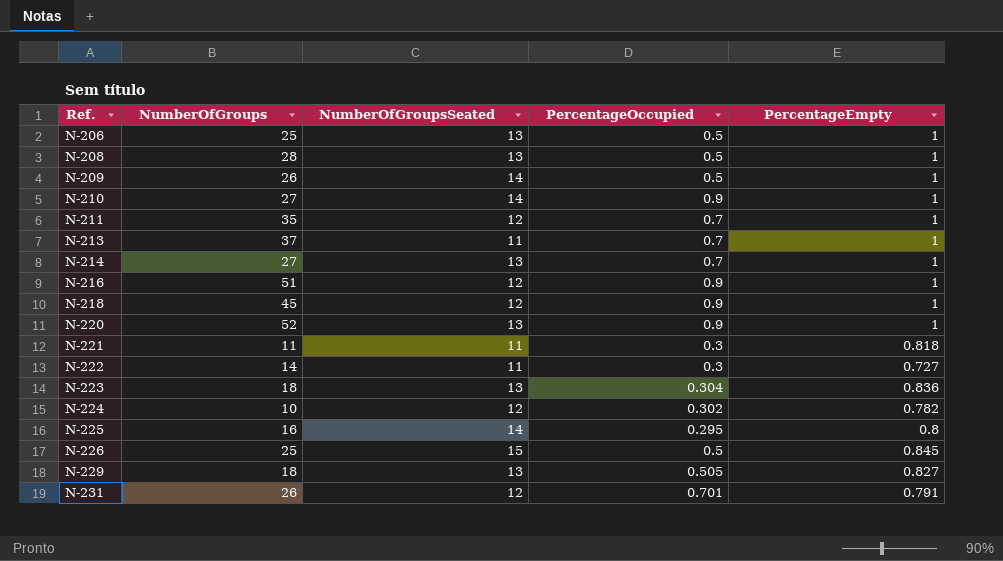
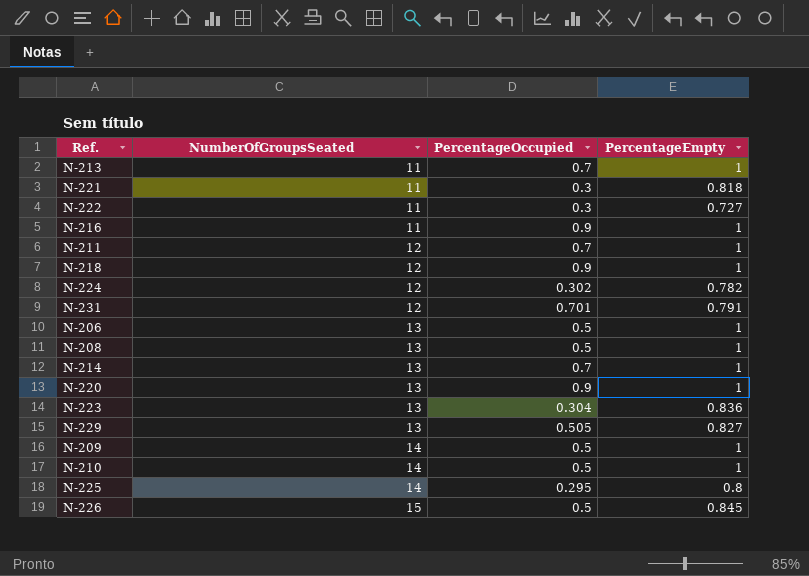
row order: Ref. ascending -> NumberOfGroupsSeated ascending
column NumberOfGroups | position: 2 -> none
N-216 | NumberOfGroupsSeated: 12 -> 11
N-210 | PercentageOccupied: 0.9 -> 0.5

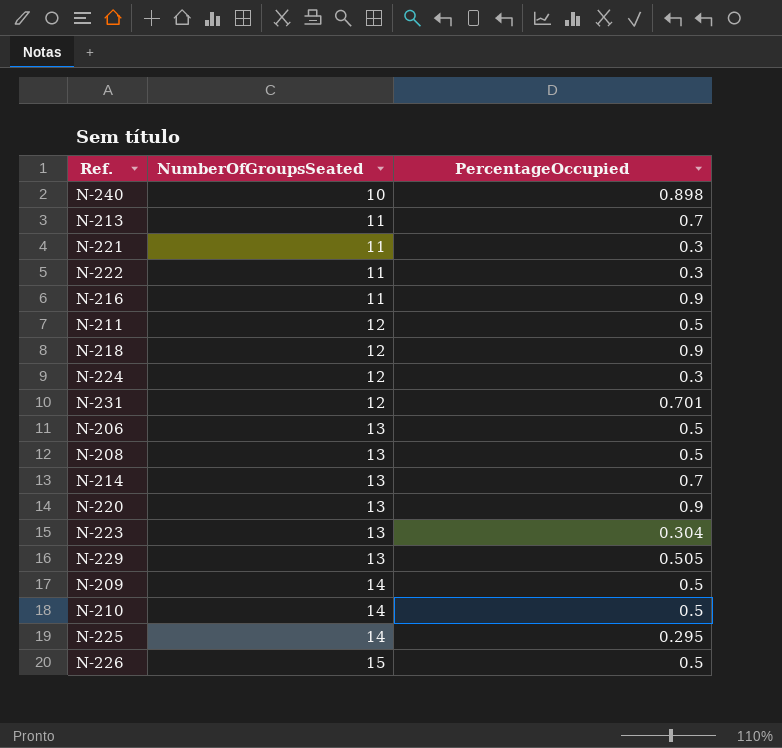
column PercentageEmpty | position: 4 -> none
row N-240: none -> 10 | 0.898
N-211 | PercentageOccupied: 0.7 -> 0.5
N-224 | PercentageOccupied: 0.302 -> 0.3

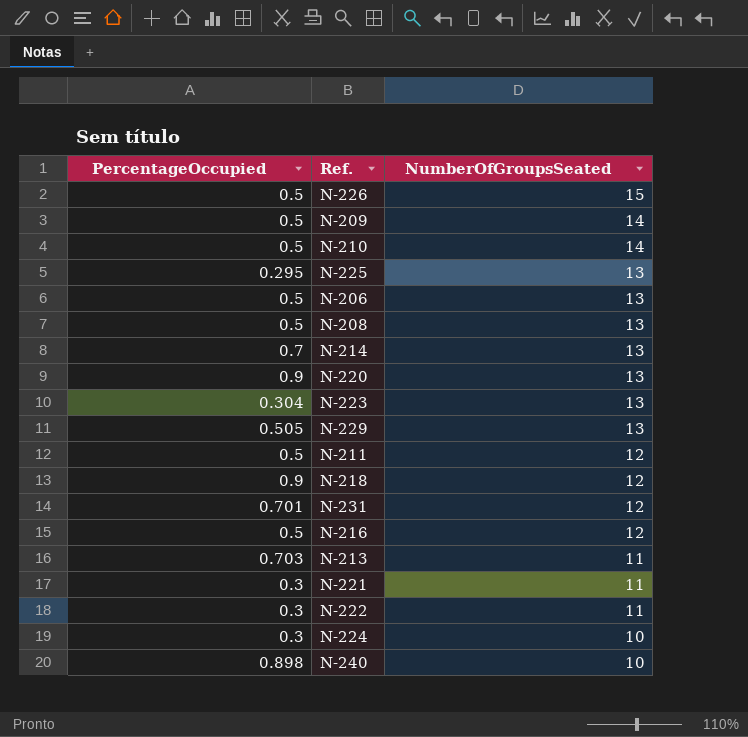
row order: NumberOfGroupsSeated ascending -> NumberOfGroupsSeated descending
column PercentageOccupied | position: 3 -> 1
N-225 | NumberOfGroupsSeated: 14 -> 13
N-216 | PercentageOccupied: 0.9 -> 0.5
N-216 | NumberOfGroupsSeated: 11 -> 12
N-213 | PercentageOccupied: 0.7 -> 0.703
N-224 | NumberOfGroupsSeated: 12 -> 10

